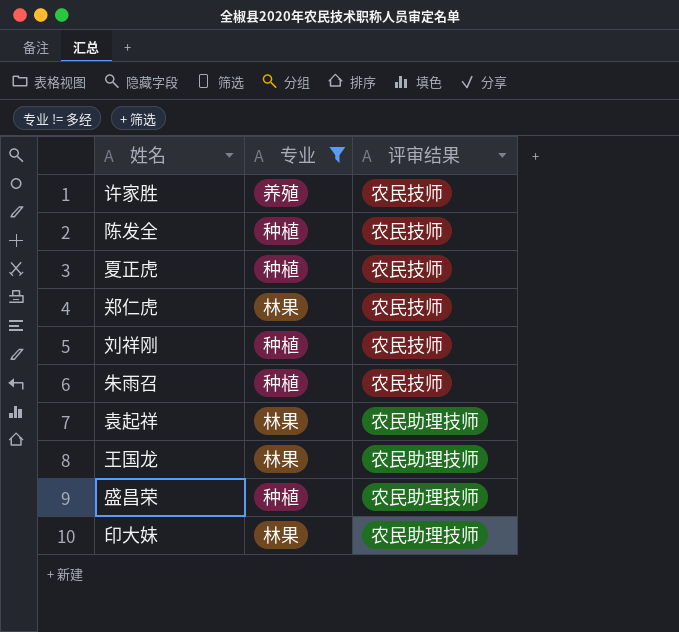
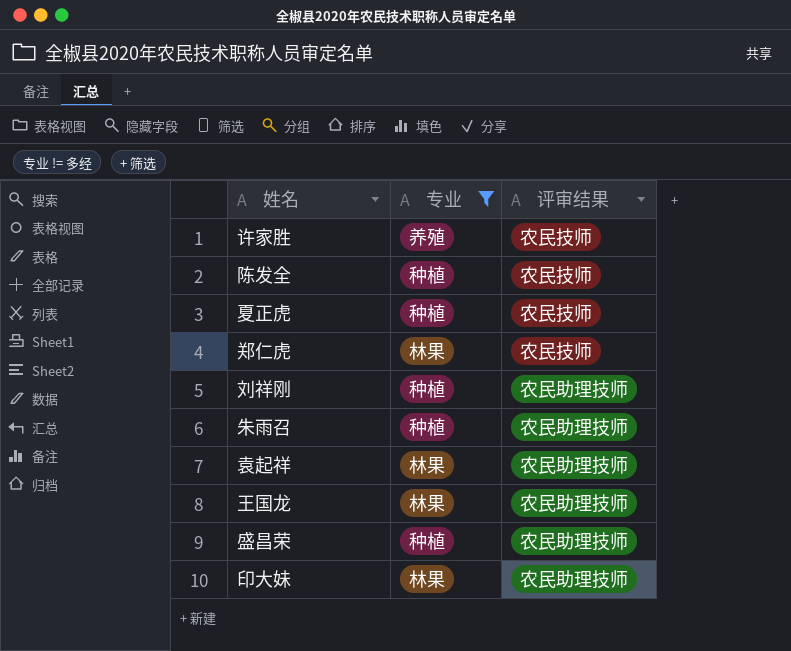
刘祥刚 | 评审结果: 农民技师 -> 农民助理技师
朱雨召 | 评审结果: 农民技师 -> 农民助理技师

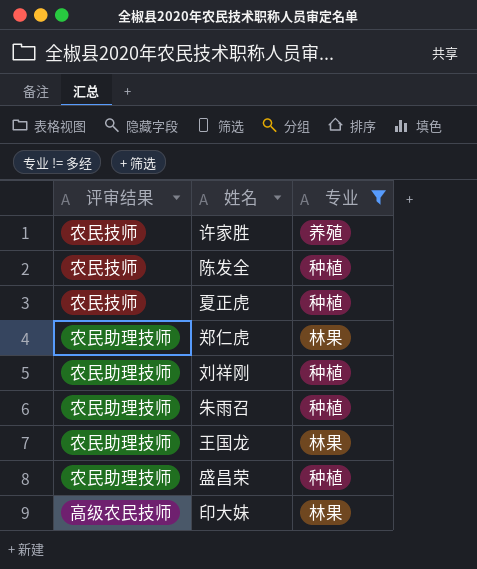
column 评审结果 | position: 3 -> 1
row 袁起祥: 林果 | 农民助理技师 -> none
郑仁虎 | 评审结果: 农民技师 -> 农民助理技师
印大妹 | 评审结果: 农民助理技师 -> 高级农民技师

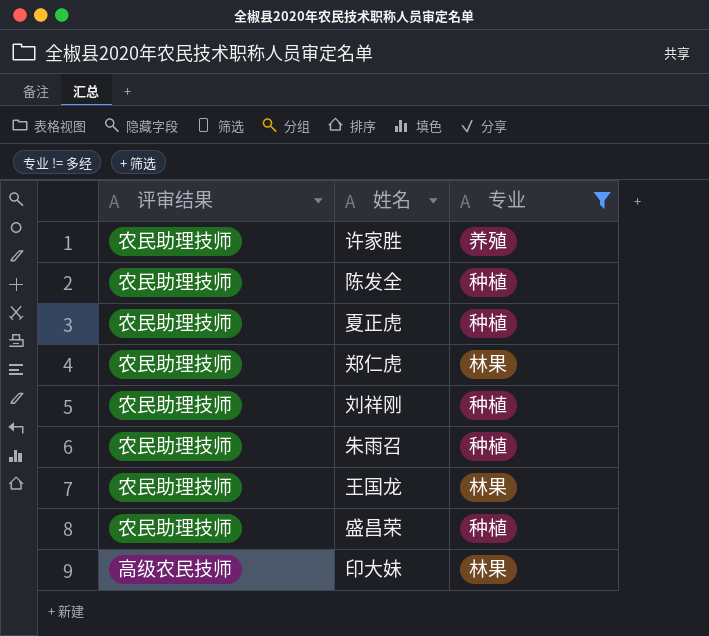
许家胜 | 评审结果: 农民技师 -> 农民助理技师
陈发全 | 评审结果: 农民技师 -> 农民助理技师
夏正虎 | 评审结果: 农民技师 -> 农民助理技师

